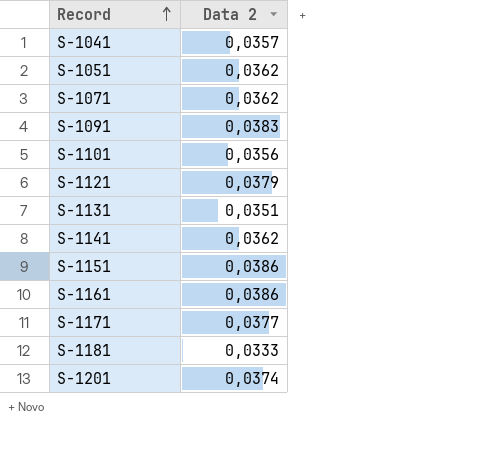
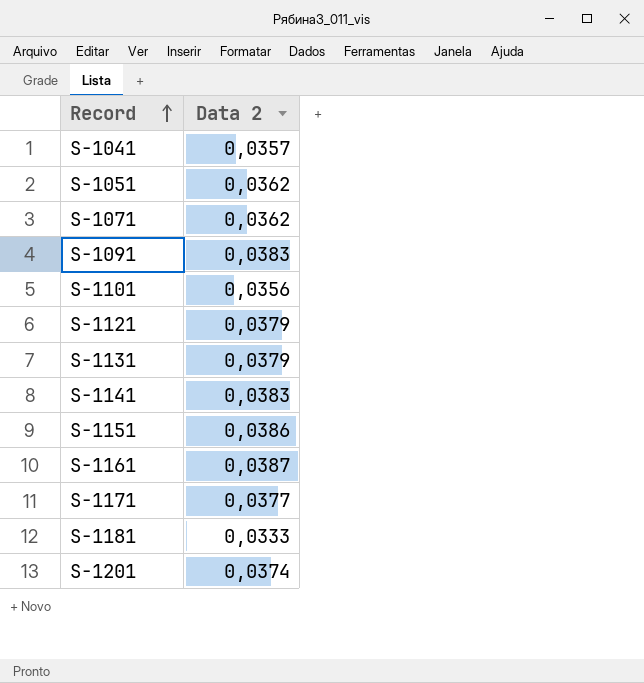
S-1131 | Data 2: 0,0351 -> 0,0379
S-1141 | Data 2: 0,0362 -> 0,0383
S-1161 | Data 2: 0,0386 -> 0,0387

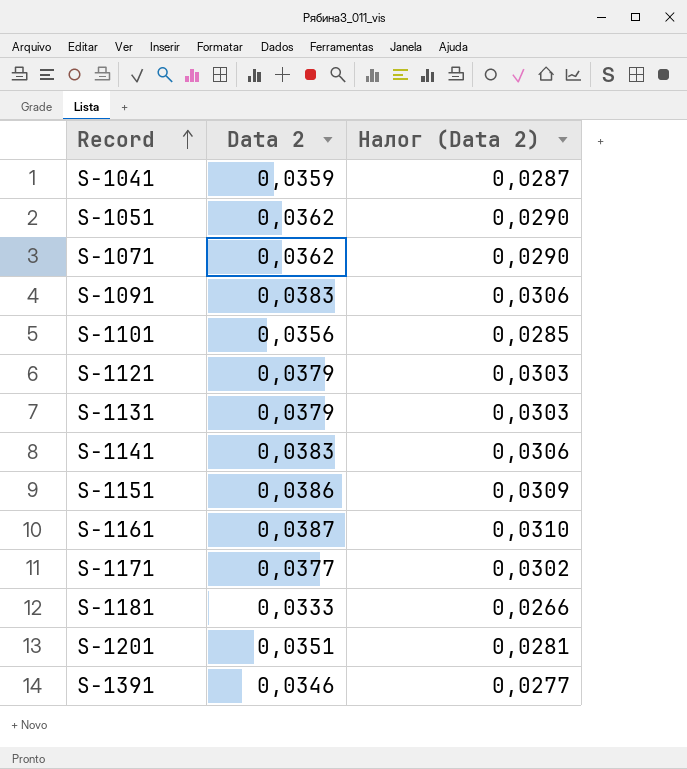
column Налог (Data 2) | formula: none -> [Data 2] * 0,8
S-1041 | Data 2: 0,0357 -> 0,0359
S-1201 | Data 2: 0,0374 -> 0,0351
row S-1391: none -> 0,0346 | 0,0277

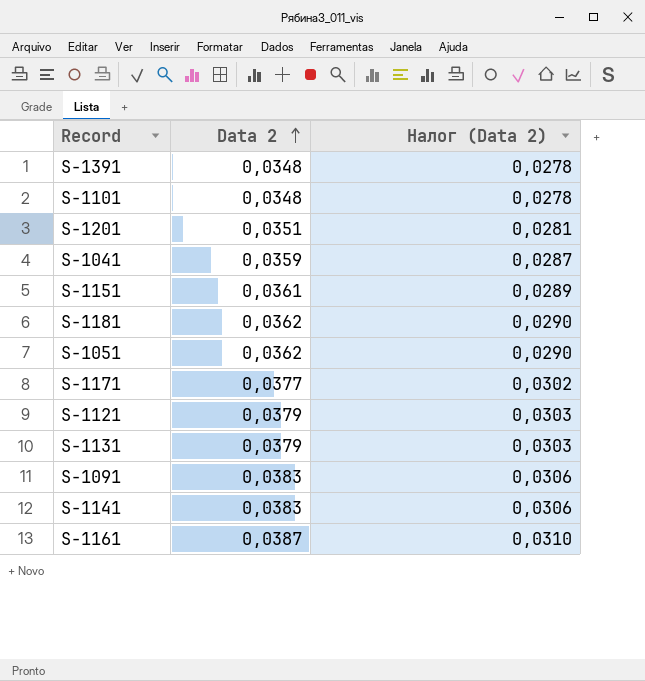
row order: Record ascending -> Data 2 ascending
row S-1071: 0,0362 | 0,0290 -> none
S-1391 | Data 2: 0,0346 -> 0,0348
S-1391 | Налог (Data 2): 0,0277 -> 0,0278
S-1101 | Data 2: 0,0356 -> 0,0348
S-1101 | Налог (Data 2): 0,0285 -> 0,0278
S-1151 | Data 2: 0,0386 -> 0,0361
S-1151 | Налог (Data 2): 0,0309 -> 0,0289
S-1181 | Data 2: 0,0333 -> 0,0362
S-1181 | Налог (Data 2): 0,0266 -> 0,0290

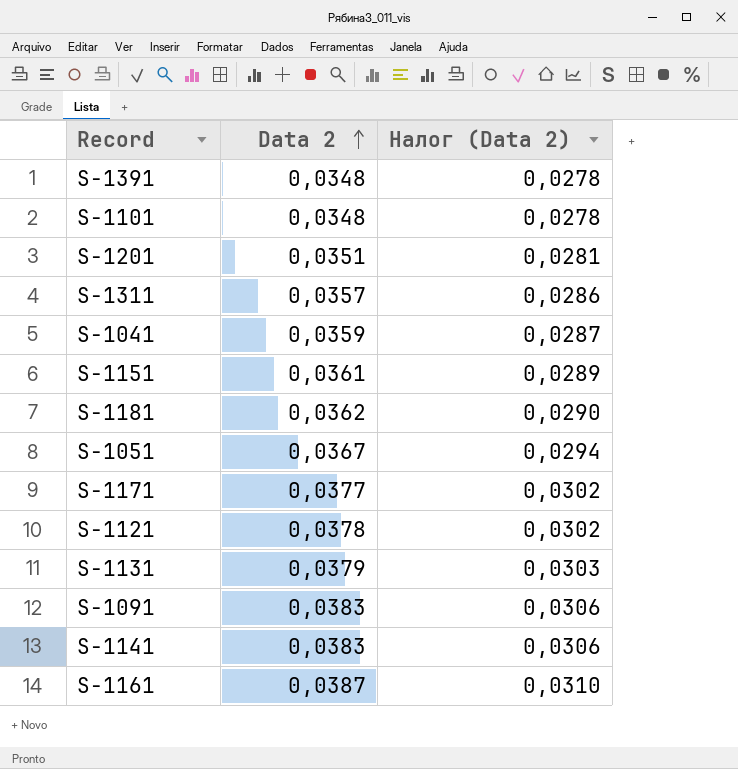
row S-1311: none -> 0,0357 | 0,0286
S-1051 | Data 2: 0,0362 -> 0,0367
S-1051 | Налог (Data 2): 0,0290 -> 0,0294
S-1121 | Data 2: 0,0379 -> 0,0378
S-1121 | Налог (Data 2): 0,0303 -> 0,0302

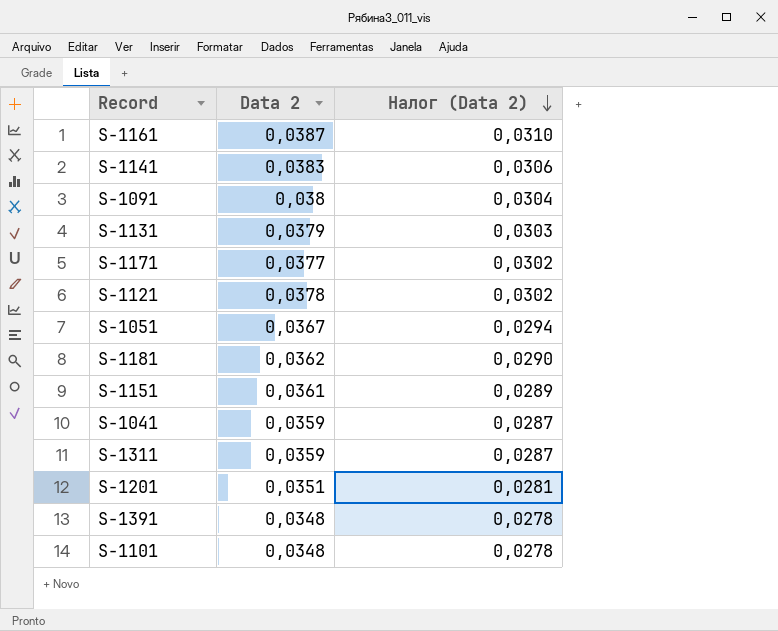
row order: Data 2 ascending -> Налог (Data 2) descending
S-1091 | Data 2: 0,0383 -> 0,038
S-1091 | Налог (Data 2): 0,0306 -> 0,0304
S-1311 | Data 2: 0,0357 -> 0,0359
S-1311 | Налог (Data 2): 0,0286 -> 0,0287

